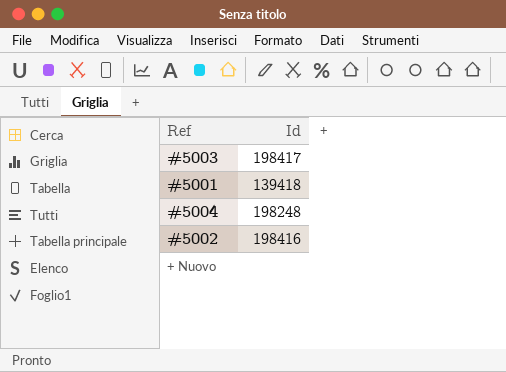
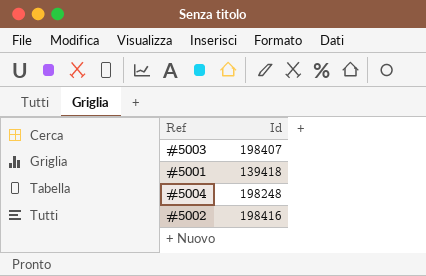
#5003 | Id: 198417 -> 198407

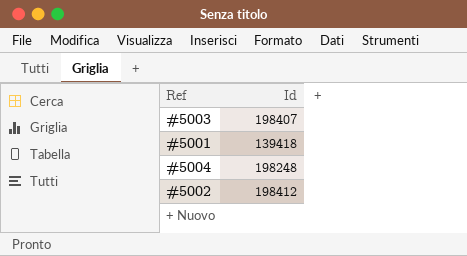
#5002 | Id: 198416 -> 198412

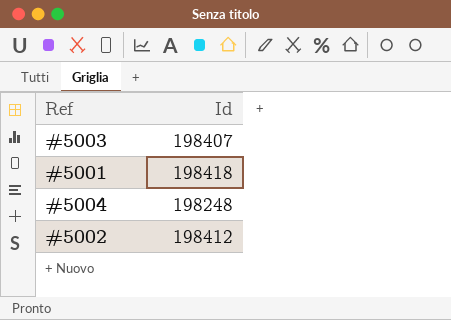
#5001 | Id: 139418 -> 198418

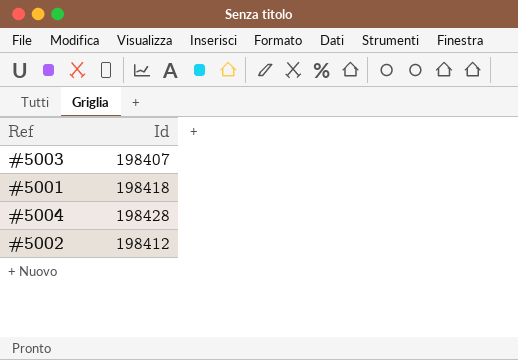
#5004 | Id: 198248 -> 198428

